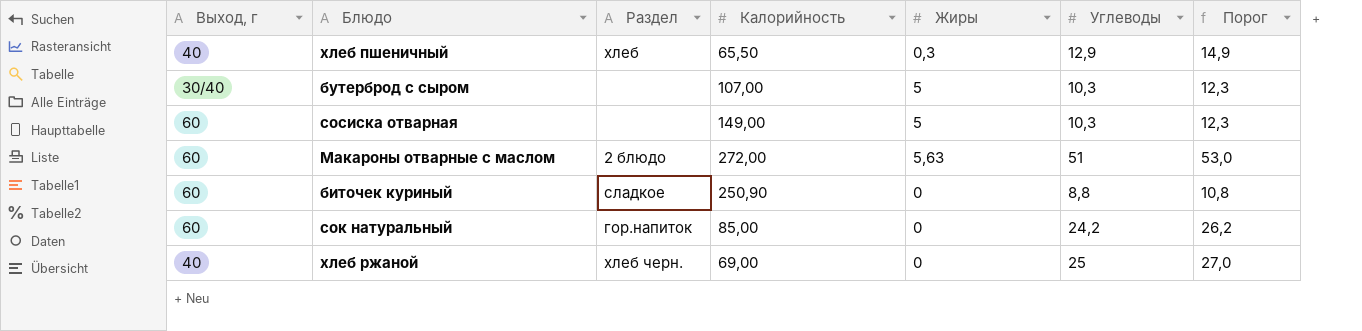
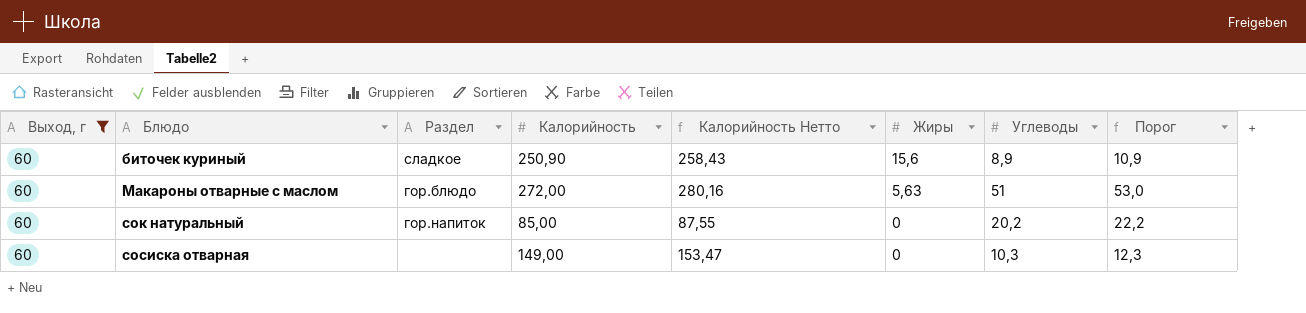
filter: none -> Выход, г = 60
row order: none -> Блюдо ascending
column Калорийность Нетто | formula: none -> [Калорийность] * 1,03
биточек куриный | Жиры: 0 -> 15,6
биточек куриный | Углеводы: 8,8 -> 8,9
биточек куриный | Порог: 10,8 -> 10,9
Макароны отварные с маслом | Раздел: 2 блюдо -> гор.блюдо
сок натуральный | Углеводы: 24,2 -> 20,2
сок натуральный | Порог: 26,2 -> 22,2
сосиска отварная | Жиры: 5 -> 0

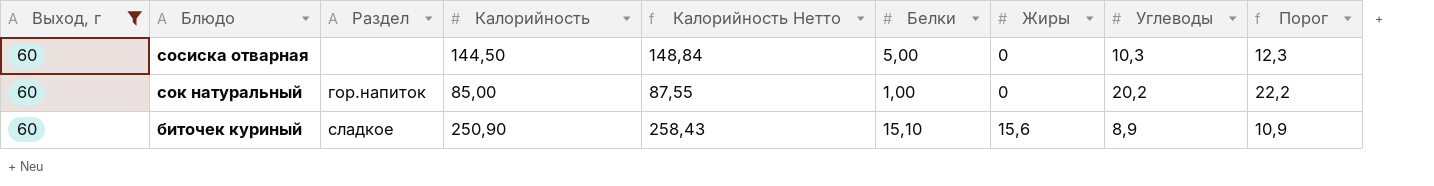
row order: Блюдо ascending -> Блюдо descending
column Белки | position: none -> 6
row Макароны отварные с маслом: 60 | гор.блюдо | 272,00 | 280,16 | 5,63 | 51 | 53,0 -> none
сосиска отварная | Калорийность: 149,00 -> 144,50
сосиска отварная | Калорийность Нетто: 153,47 -> 148,84

